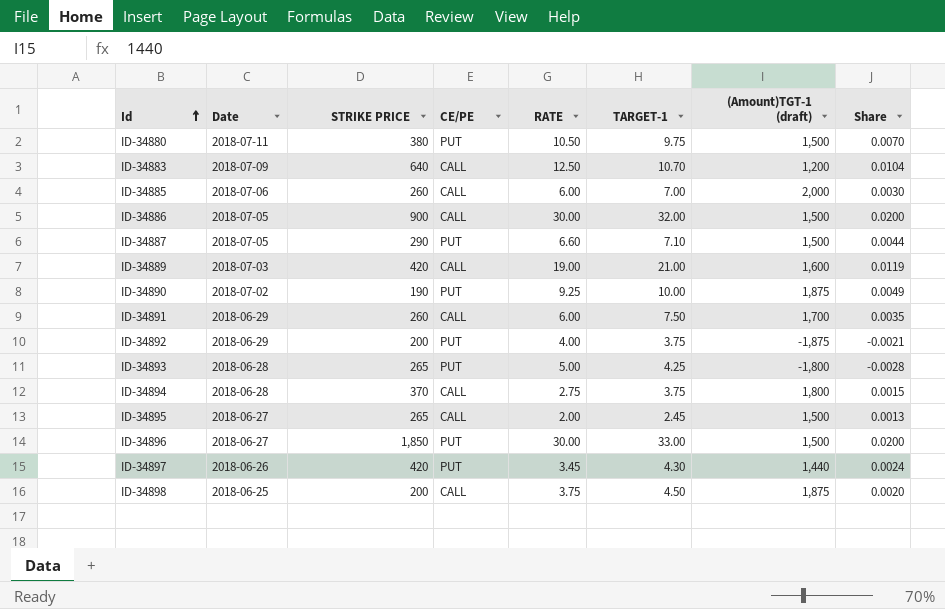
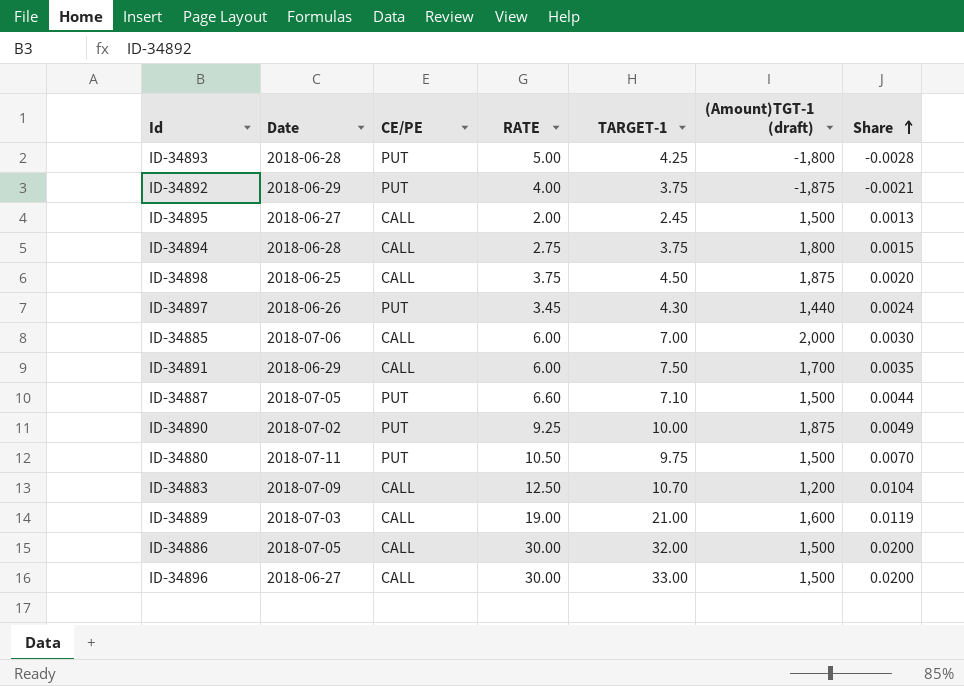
row order: Id ascending -> Share ascending
column STRIKE PRICE | position: 3 -> none
ID-34896 | CE/PE: PUT -> CALL

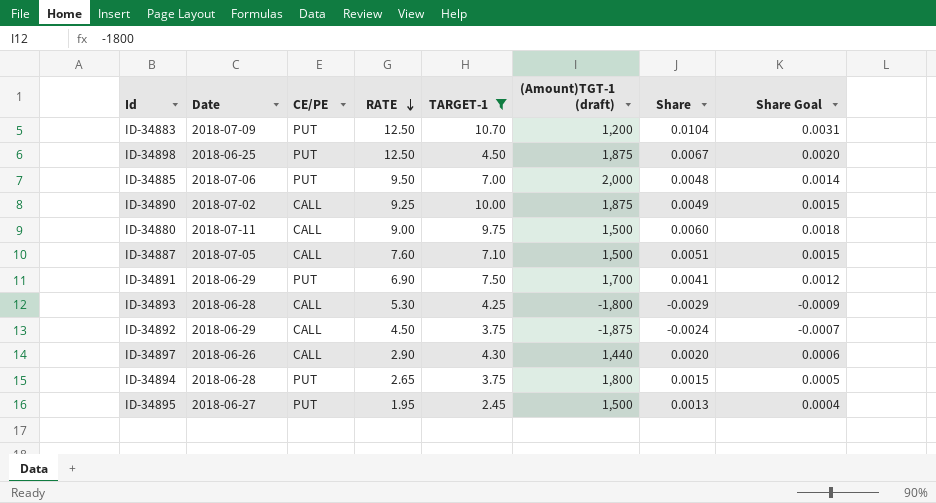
filter: none -> TARGET-1 <= 10.70
row order: Share ascending -> RATE descending
column Share Goal | formula: none -> [Share] * 0.3
ID-34883 | CE/PE: CALL -> PUT
ID-34898 | CE/PE: CALL -> PUT
ID-34898 | RATE: 3.75 -> 12.50
ID-34898 | Share: 0.0020 -> 0.0067
ID-34885 | CE/PE: CALL -> PUT
ID-34885 | RATE: 6.00 -> 9.50
ID-34885 | Share: 0.0030 -> 0.0048
ID-34890 | CE/PE: PUT -> CALL
ID-34880 | CE/PE: PUT -> CALL
ID-34880 | RATE: 10.50 -> 9.00
ID-34880 | Share: 0.0070 -> 0.0060
ID-34887 | CE/PE: PUT -> CALL
ID-34887 | RATE: 6.60 -> 7.60
ID-34887 | Share: 0.0044 -> 0.0051
ID-34891 | CE/PE: CALL -> PUT
ID-34891 | RATE: 6.00 -> 6.90
ID-34891 | Share: 0.0035 -> 0.0041
ID-34893 | CE/PE: PUT -> CALL
ID-34893 | RATE: 5.00 -> 5.30
ID-34893 | Share: -0.0028 -> -0.0029
ID-34892 | CE/PE: PUT -> CALL
ID-34892 | RATE: 4.00 -> 4.50
ID-34892 | Share: -0.0021 -> -0.0024
ID-34897 | CE/PE: PUT -> CALL
ID-34897 | RATE: 3.45 -> 2.90
ID-34897 | Share: 0.0024 -> 0.0020
ID-34894 | CE/PE: CALL -> PUT
ID-34894 | RATE: 2.75 -> 2.65
ID-34895 | CE/PE: CALL -> PUT
ID-34895 | RATE: 2.00 -> 1.95

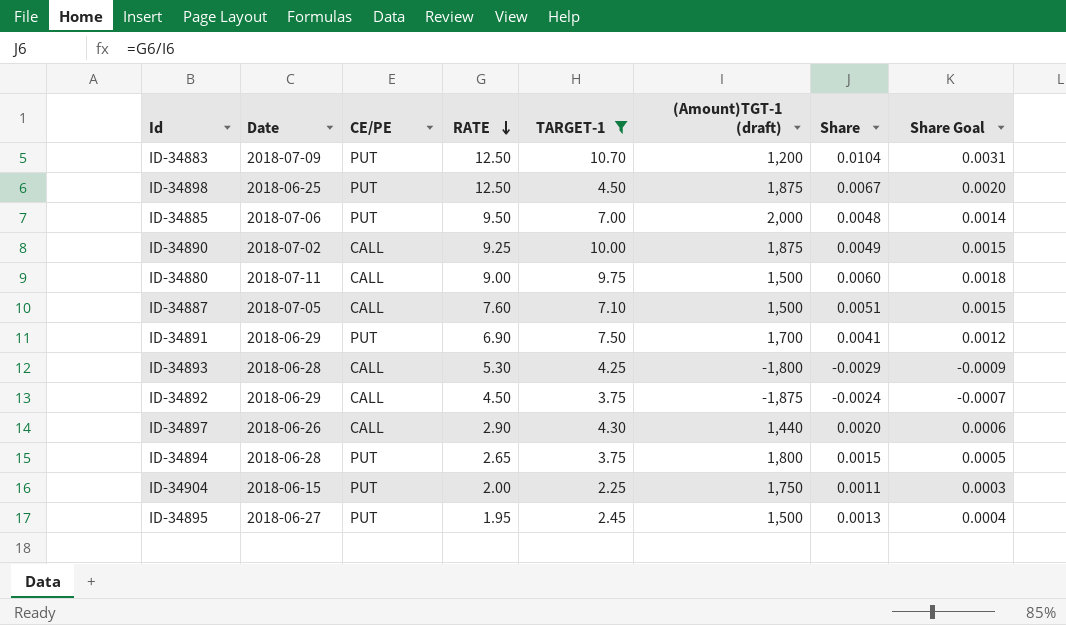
row ID-34904: none -> 2018-06-15 | PUT | 2.00 | 2.25 | 1,750 | 0.0011 | 0.0003

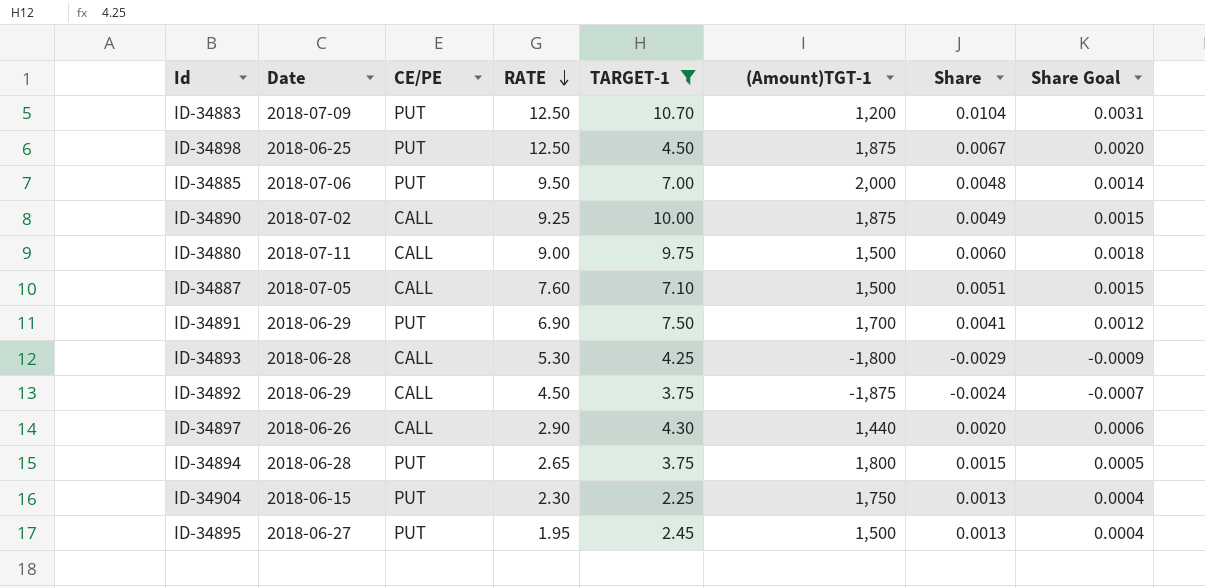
column name: (Amount)TGT-1 (draft) -> (Amount)TGT-1
ID-34904 | RATE: 2.00 -> 2.30
ID-34904 | Share: 0.0011 -> 0.0013
ID-34904 | Share Goal: 0.0003 -> 0.0004

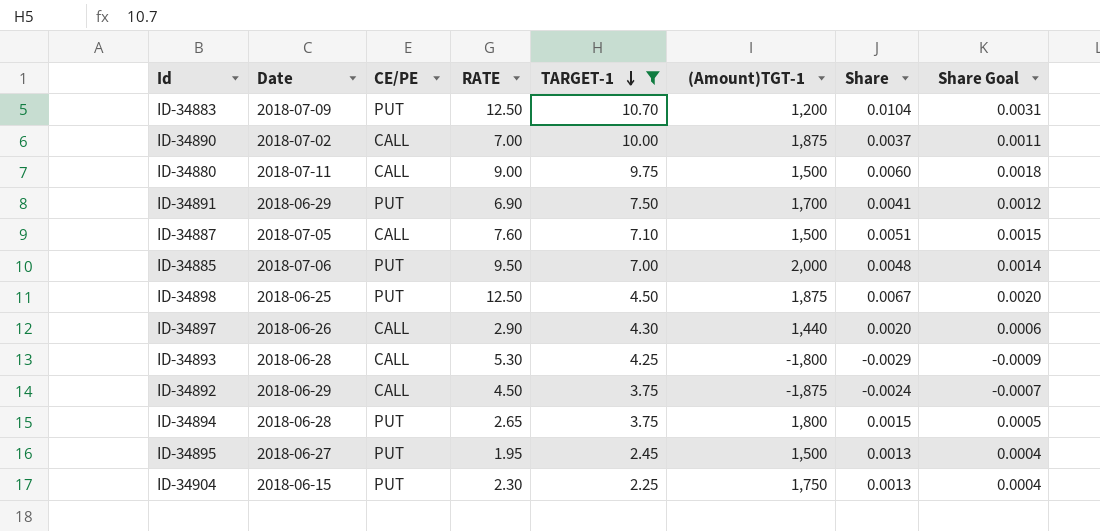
row order: RATE descending -> TARGET-1 descending
ID-34890 | RATE: 9.25 -> 7.00
ID-34890 | Share: 0.0049 -> 0.0037
ID-34890 | Share Goal: 0.0015 -> 0.0011

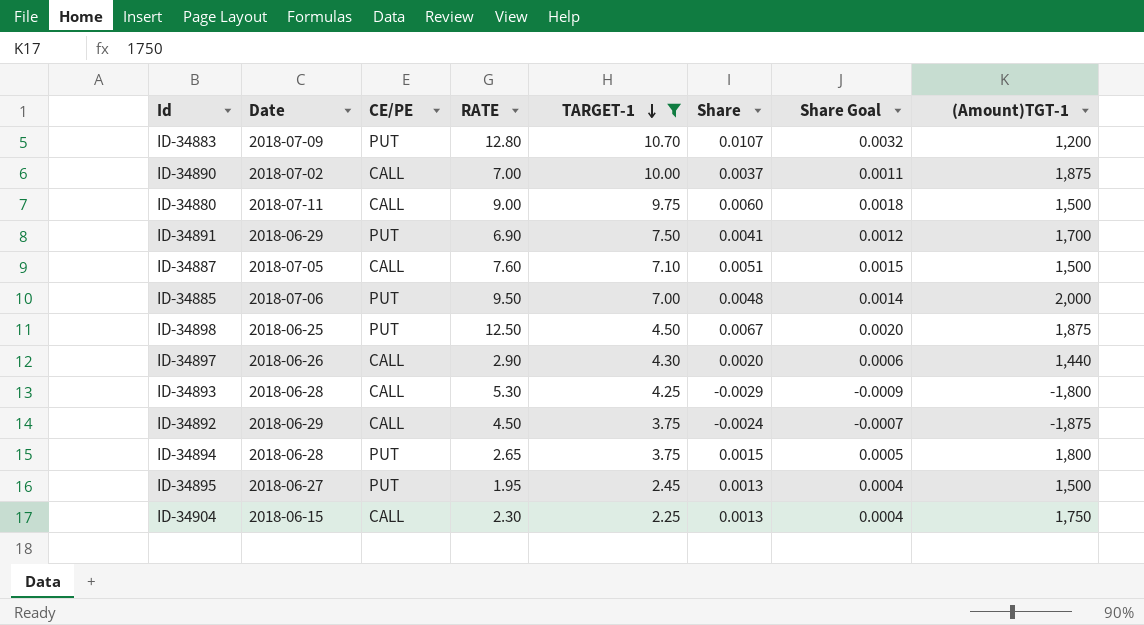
column (Amount)TGT-1 | position: 6 -> 8
ID-34883 | RATE: 12.50 -> 12.80
ID-34883 | Share: 0.0104 -> 0.0107
ID-34883 | Share Goal: 0.0031 -> 0.0032
ID-34904 | CE/PE: PUT -> CALL

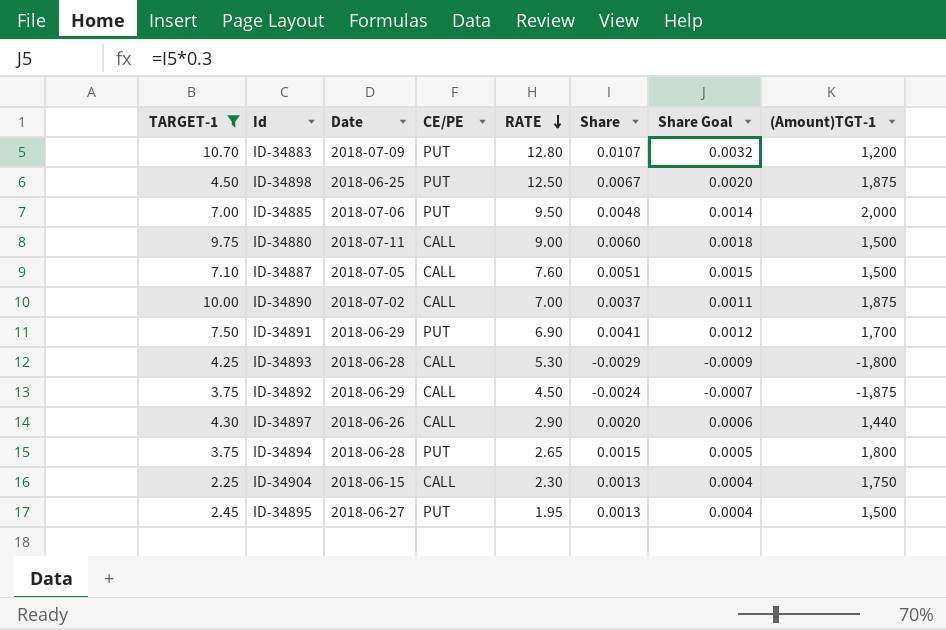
row order: TARGET-1 descending -> RATE descending
column TARGET-1 | position: 5 -> 1

